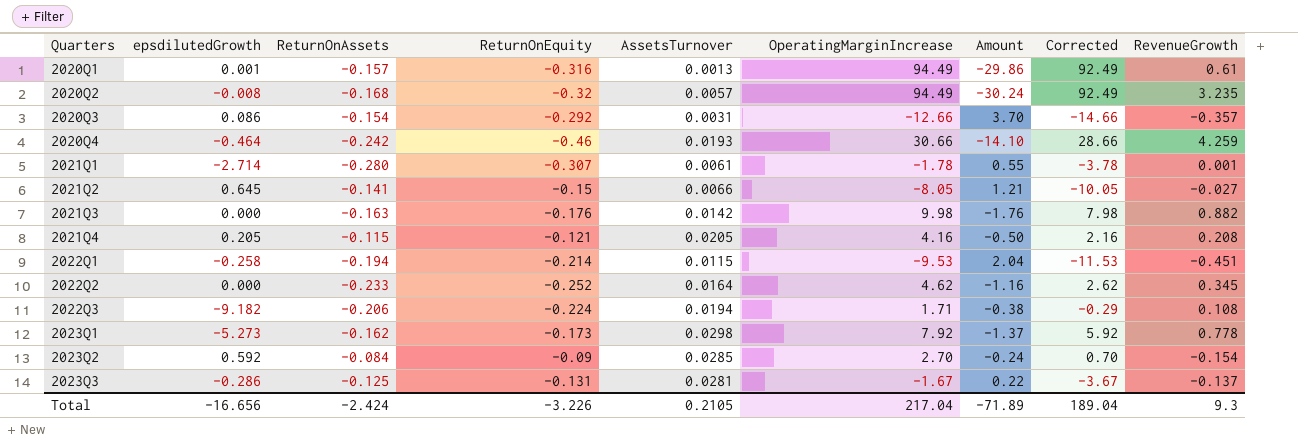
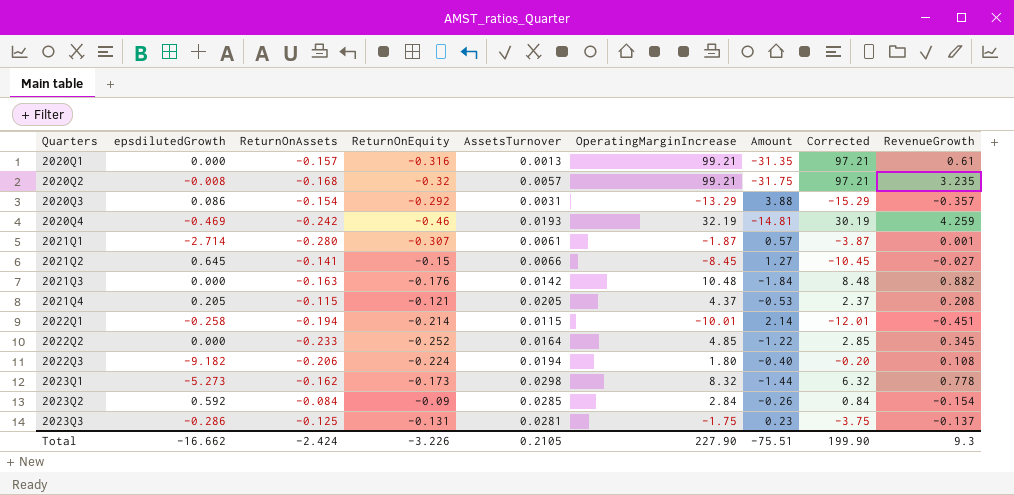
2020Q1 | epsdilutedGrowth: 0.001 -> 0.000
2020Q1 | OperatingMarginIncrease: 94.49 -> 99.21
2020Q1 | Amount: -29.86 -> -31.35
2020Q1 | Corrected: 92.49 -> 97.21
2020Q2 | OperatingMarginIncrease: 94.49 -> 99.21
2020Q2 | Amount: -30.24 -> -31.75
2020Q2 | Corrected: 92.49 -> 97.21
2020Q3 | OperatingMarginIncrease: -12.66 -> -13.29
2020Q3 | Amount: 3.70 -> 3.88
2020Q3 | Corrected: -14.66 -> -15.29
2020Q4 | epsdilutedGrowth: -0.464 -> -0.469
2020Q4 | OperatingMarginIncrease: 30.66 -> 32.19
2020Q4 | Amount: -14.10 -> -14.81
2020Q4 | Corrected: 28.66 -> 30.19
2021Q1 | OperatingMarginIncrease: -1.78 -> -1.87
2021Q1 | Amount: 0.55 -> 0.57
2021Q1 | Corrected: -3.78 -> -3.87
2021Q2 | OperatingMarginIncrease: -8.05 -> -8.45
2021Q2 | Amount: 1.21 -> 1.27
2021Q2 | Corrected: -10.05 -> -10.45
2021Q3 | OperatingMarginIncrease: 9.98 -> 10.48
2021Q3 | Amount: -1.76 -> -1.84
2021Q3 | Corrected: 7.98 -> 8.48
2021Q4 | OperatingMarginIncrease: 4.16 -> 4.37
2021Q4 | Amount: -0.50 -> -0.53
2021Q4 | Corrected: 2.16 -> 2.37
2022Q1 | OperatingMarginIncrease: -9.53 -> -10.01
2022Q1 | Amount: 2.04 -> 2.14
2022Q1 | Corrected: -11.53 -> -12.01
2022Q2 | OperatingMarginIncrease: 4.62 -> 4.85
2022Q2 | Amount: -1.16 -> -1.22
2022Q2 | Corrected: 2.62 -> 2.85
2022Q3 | OperatingMarginIncrease: 1.71 -> 1.80
2022Q3 | Amount: -0.38 -> -0.40
2022Q3 | Corrected: -0.29 -> -0.20
2023Q1 | OperatingMarginIncrease: 7.92 -> 8.32
2023Q1 | Amount: -1.37 -> -1.44
2023Q1 | Corrected: 5.92 -> 6.32
2023Q2 | OperatingMarginIncrease: 2.70 -> 2.84
2023Q2 | Amount: -0.24 -> -0.26
2023Q2 | Corrected: 0.70 -> 0.84
2023Q3 | OperatingMarginIncrease: -1.67 -> -1.75
2023Q3 | Amount: 0.22 -> 0.23
2023Q3 | Corrected: -3.67 -> -3.75
Total | epsdilutedGrowth: -16.656 -> -16.662
Total | OperatingMarginIncrease: 217.04 -> 227.90
Total | Amount: -71.89 -> -75.51
Total | Corrected: 189.04 -> 199.90

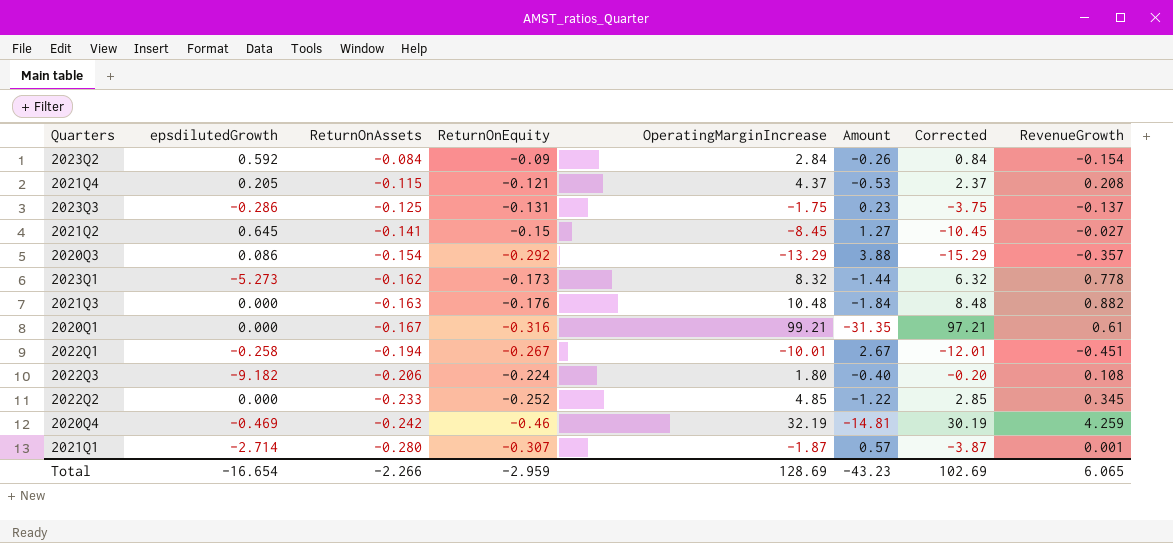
row order: Quarters ascending -> ReturnOnAssets descending
column AssetsTurnover | position: 5 -> none
row 2020Q2: -0.008 | -0.168 | -0.32 | 0.0057 | 99.21 | -31.75 | 97.21 | 3.235 -> none
2020Q1 | ReturnOnAssets: -0.157 -> -0.167
2022Q1 | ReturnOnEquity: -0.214 -> -0.267
2022Q1 | Amount: 2.14 -> 2.67
Total | epsdilutedGrowth: -16.662 -> -16.654
Total | ReturnOnAssets: -2.424 -> -2.266
Total | ReturnOnEquity: -3.226 -> -2.959
Total | OperatingMarginIncrease: 227.90 -> 128.69
Total | Amount: -75.51 -> -43.23
Total | Corrected: 199.90 -> 102.69
Total | RevenueGrowth: 9.3 -> 6.065

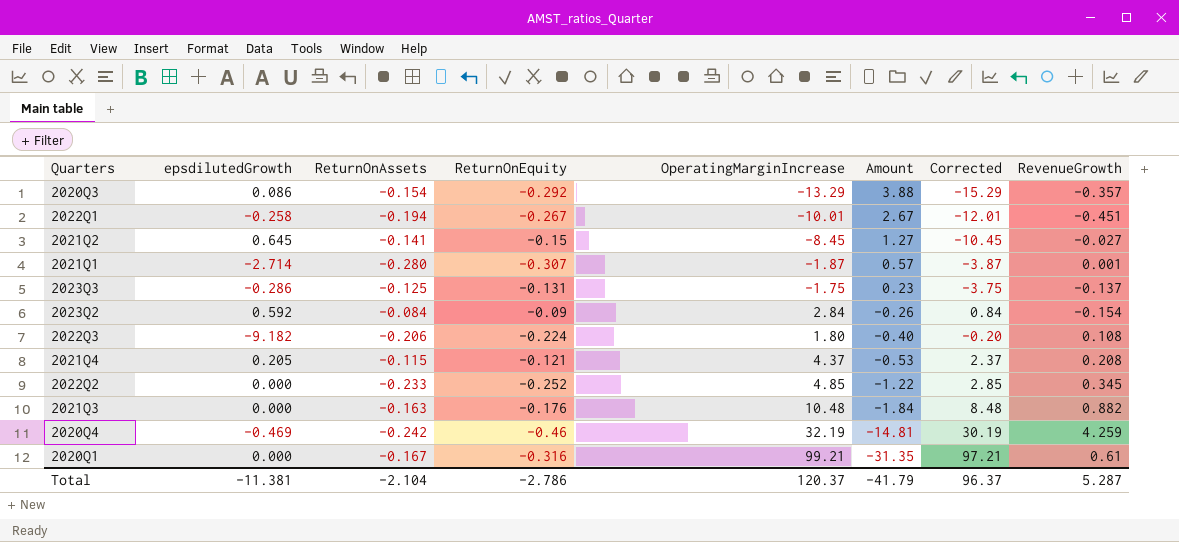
row order: ReturnOnAssets descending -> Amount descending
row 2023Q1: -5.273 | -0.162 | -0.173 | 8.32 | -1.44 | 6.32 | 0.778 -> none
Total | epsdilutedGrowth: -16.654 -> -11.381
Total | ReturnOnAssets: -2.266 -> -2.104
Total | ReturnOnEquity: -2.959 -> -2.786
Total | OperatingMarginIncrease: 128.69 -> 120.37
Total | Amount: -43.23 -> -41.79
Total | Corrected: 102.69 -> 96.37
Total | RevenueGrowth: 6.065 -> 5.287

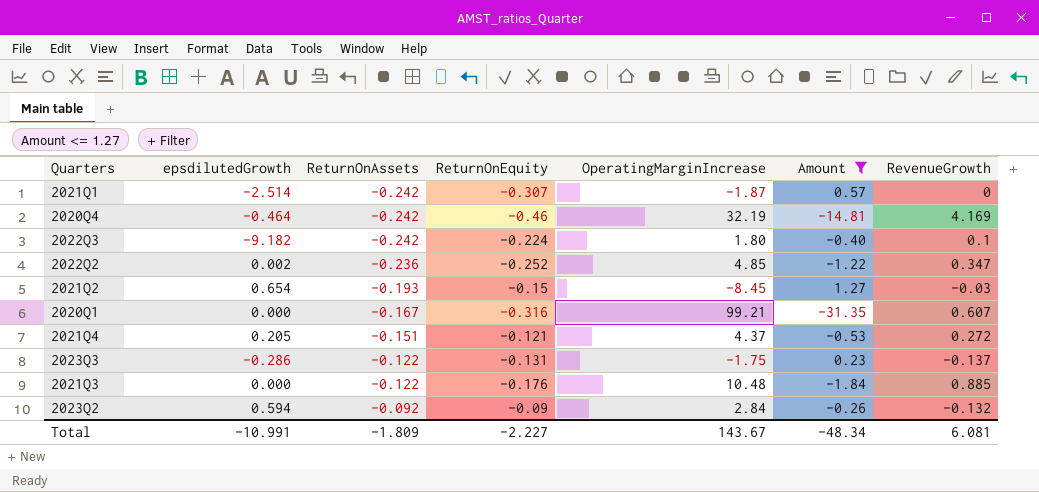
filter: none -> Amount <= 1.27
row order: Amount descending -> ReturnOnAssets ascending
column Corrected | formula: [OperatingMarginIncrease] - 2 -> none
2021Q1 | epsdilutedGrowth: -2.714 -> -2.514
2021Q1 | ReturnOnAssets: -0.280 -> -0.242
2021Q1 | RevenueGrowth: 0.001 -> 0
2020Q4 | epsdilutedGrowth: -0.469 -> -0.464
2020Q4 | RevenueGrowth: 4.259 -> 4.169
2022Q3 | ReturnOnAssets: -0.206 -> -0.242
2022Q3 | RevenueGrowth: 0.108 -> 0.1
2022Q2 | epsdilutedGrowth: 0.000 -> 0.002
2022Q2 | ReturnOnAssets: -0.233 -> -0.236
2022Q2 | RevenueGrowth: 0.345 -> 0.347
2021Q2 | epsdilutedGrowth: 0.645 -> 0.654
2021Q2 | ReturnOnAssets: -0.141 -> -0.193
2021Q2 | RevenueGrowth: -0.027 -> -0.03
2020Q1 | RevenueGrowth: 0.61 -> 0.607
2021Q4 | ReturnOnAssets: -0.115 -> -0.151
2021Q4 | RevenueGrowth: 0.208 -> 0.272
2023Q3 | ReturnOnAssets: -0.125 -> -0.122
2021Q3 | ReturnOnAssets: -0.163 -> -0.122
2021Q3 | RevenueGrowth: 0.882 -> 0.885
2023Q2 | epsdilutedGrowth: 0.592 -> 0.594
2023Q2 | ReturnOnAssets: -0.084 -> -0.092
2023Q2 | RevenueGrowth: -0.154 -> -0.132
Total | epsdilutedGrowth: -11.381 -> -10.991
Total | ReturnOnAssets: -2.104 -> -1.809
Total | ReturnOnEquity: -2.786 -> -2.227
Total | OperatingMarginIncrease: 120.37 -> 143.67
Total | Amount: -41.79 -> -48.34
Total | RevenueGrowth: 5.287 -> 6.081

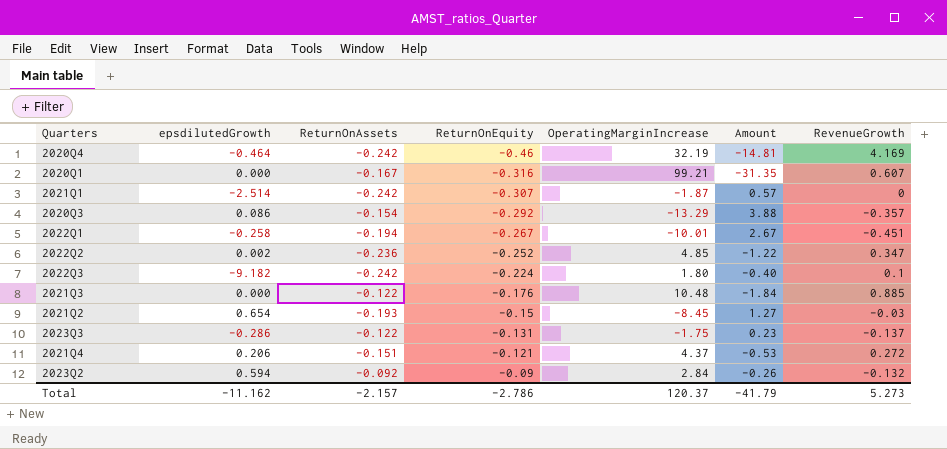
filter: Amount <= 1.27 -> none
row order: ReturnOnAssets ascending -> ReturnOnEquity ascending
2021Q4 | epsdilutedGrowth: 0.205 -> 0.206
Total | epsdilutedGrowth: -10.991 -> -11.162
Total | ReturnOnAssets: -1.809 -> -2.157
Total | ReturnOnEquity: -2.227 -> -2.786
Total | OperatingMarginIncrease: 143.67 -> 120.37
Total | Amount: -48.34 -> -41.79
Total | RevenueGrowth: 6.081 -> 5.273

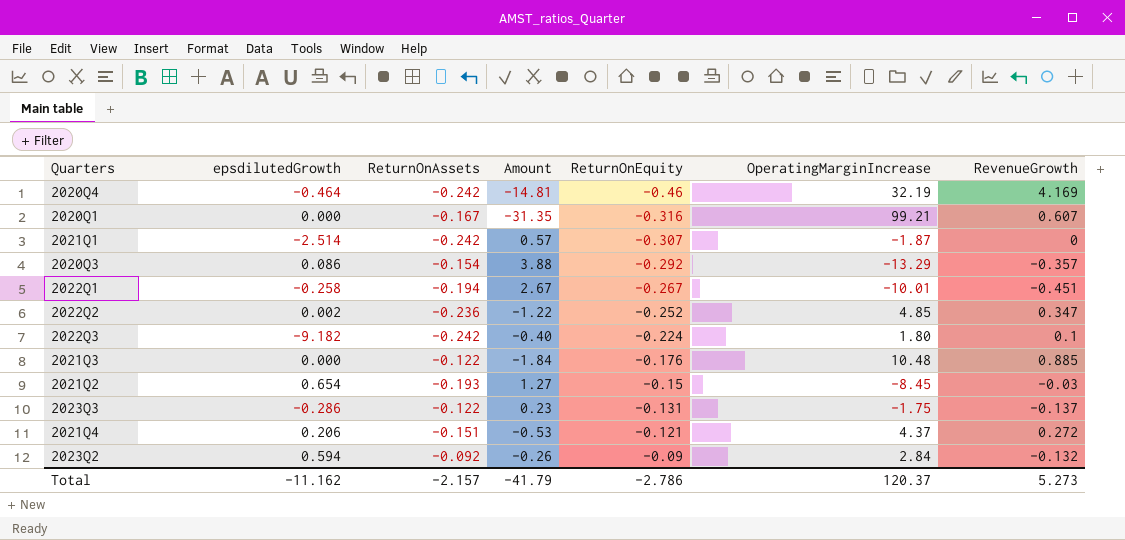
column Amount | position: 6 -> 4

